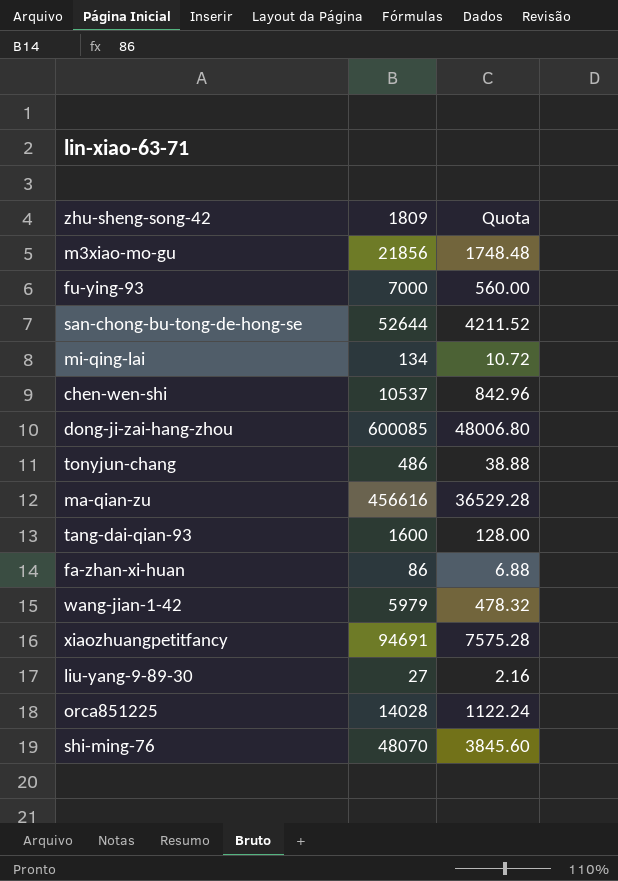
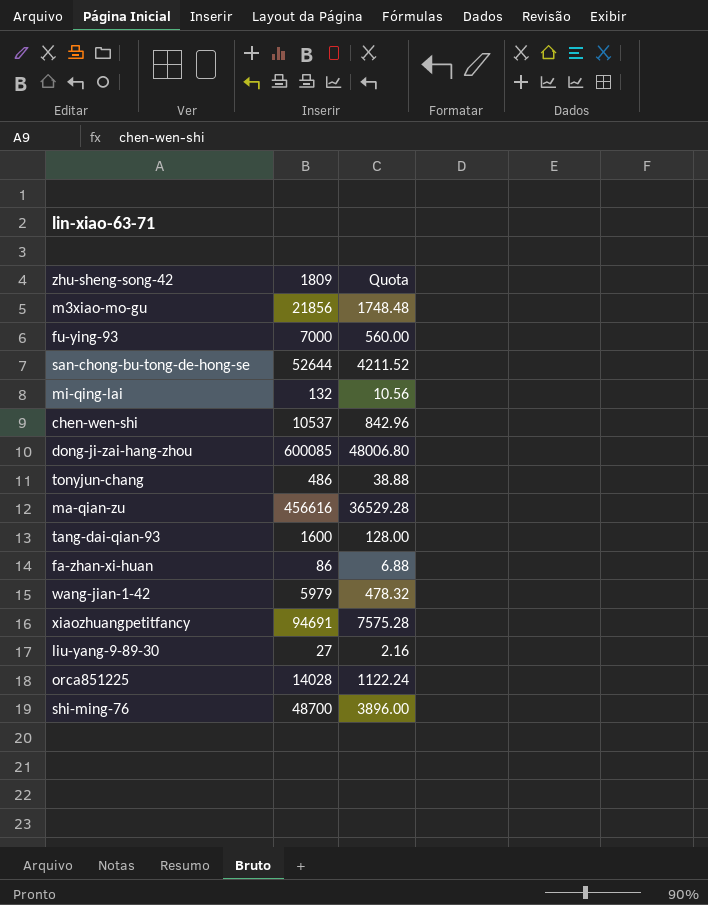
mi-qing-lai | 1809: 134 -> 132
mi-qing-lai | Quota: 10.72 -> 10.56
shi-ming-76 | 1809: 48070 -> 48700
shi-ming-76 | Quota: 3845.60 -> 3896.00

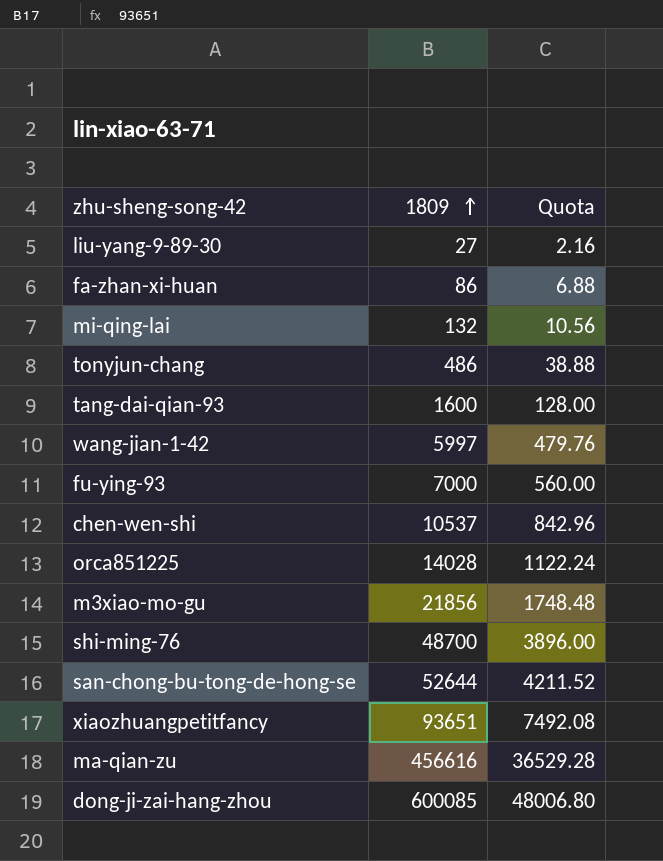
row order: none -> 1809 ascending
wang-jian-1-42 | 1809: 5979 -> 5997
wang-jian-1-42 | Quota: 478.32 -> 479.76
xiaozhuangpetitfancy | 1809: 94691 -> 93651
xiaozhuangpetitfancy | Quota: 7575.28 -> 7492.08

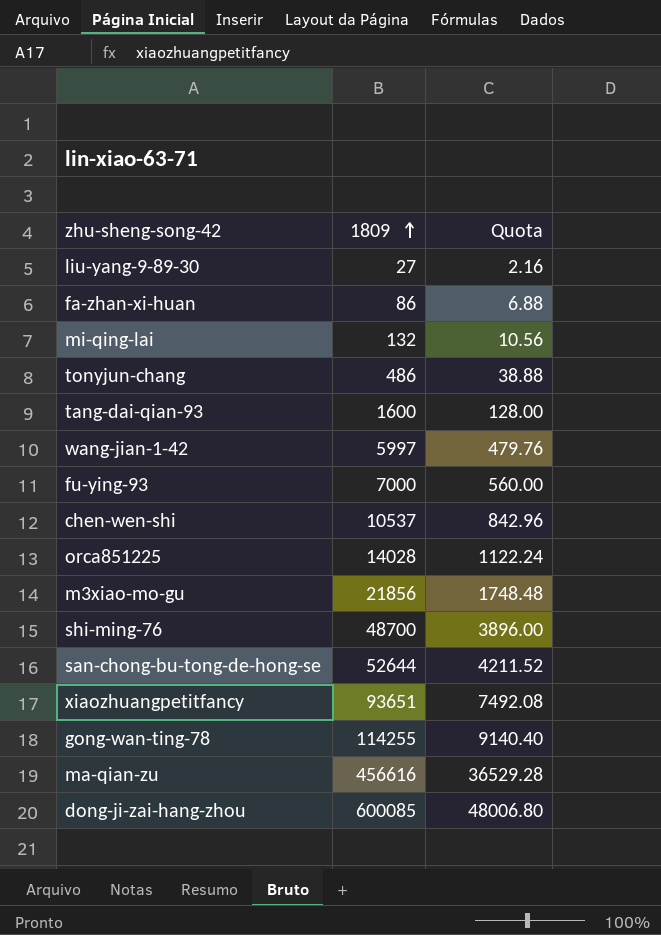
row gong-wan-ting-78: none -> 114255 | 9140.40

